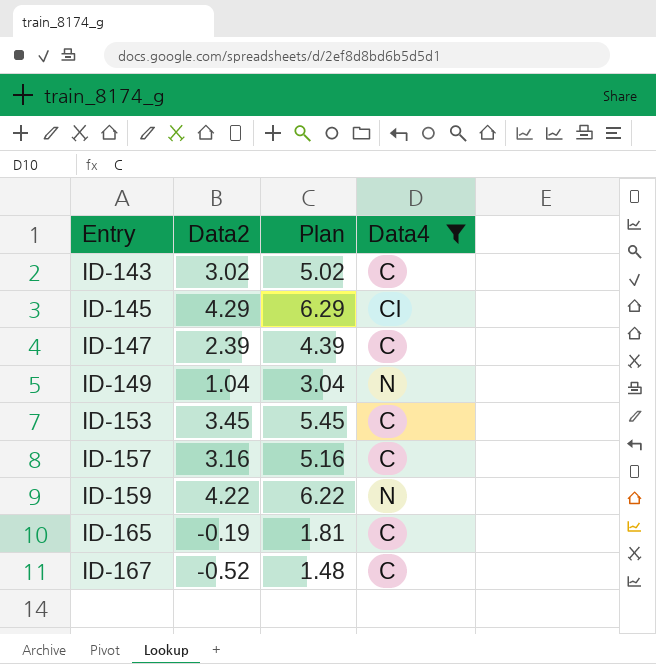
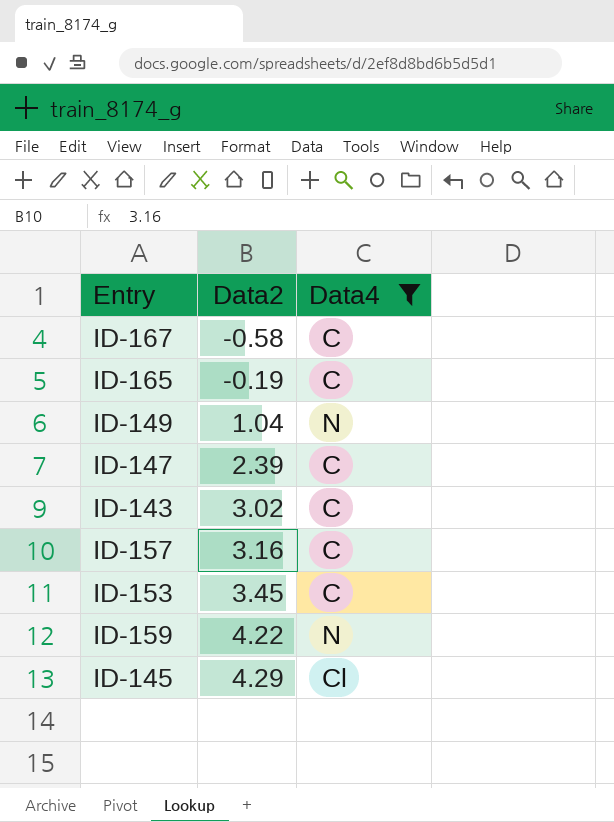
row order: Entry ascending -> Data2 ascending
column Plan | formula: [Data2] + 2 -> none
ID-167 | Data2: -0.52 -> -0.58

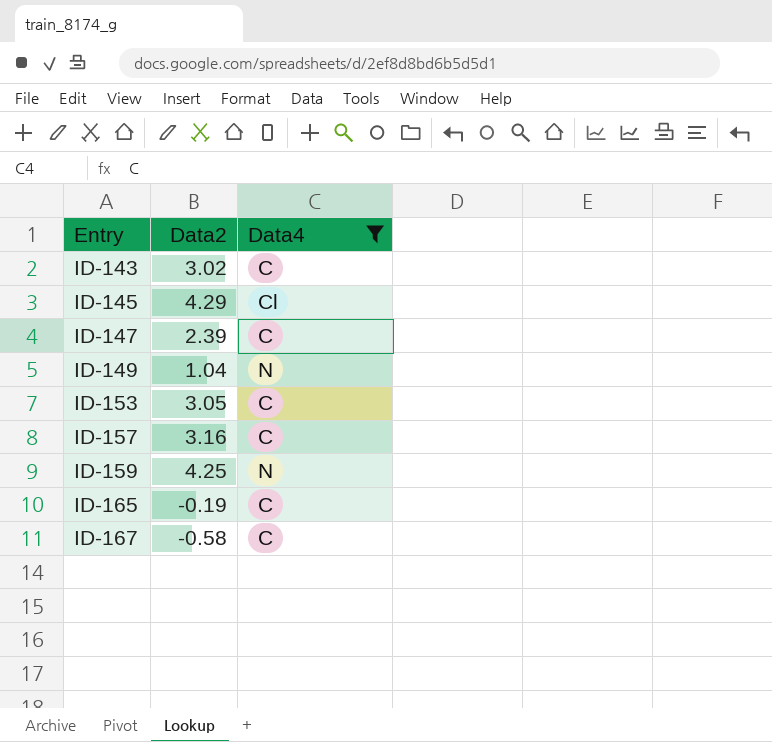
row order: Data2 ascending -> Entry ascending
ID-153 | Data2: 3.45 -> 3.05
ID-159 | Data2: 4.22 -> 4.25

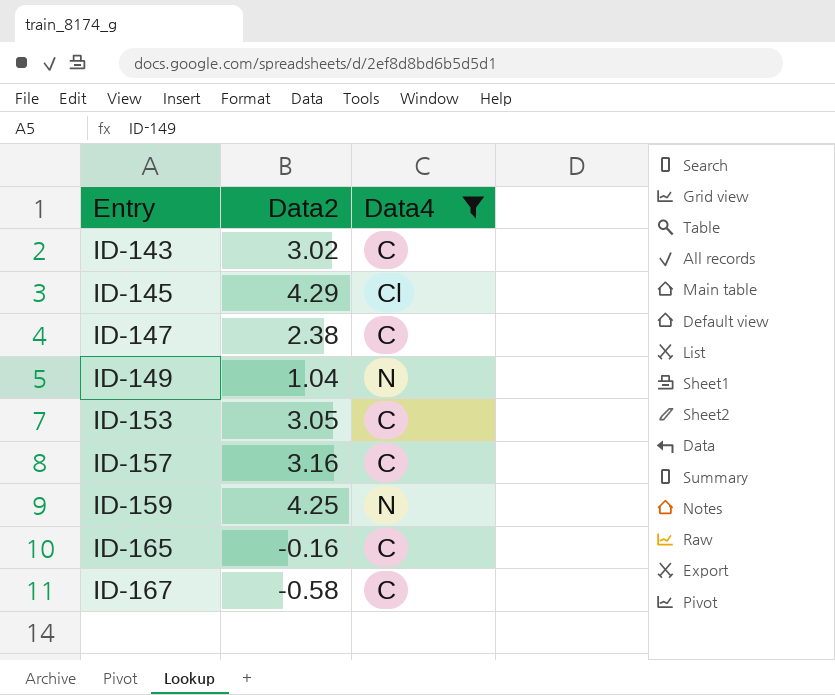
ID-147 | Data2: 2.39 -> 2.38
ID-165 | Data2: -0.19 -> -0.16

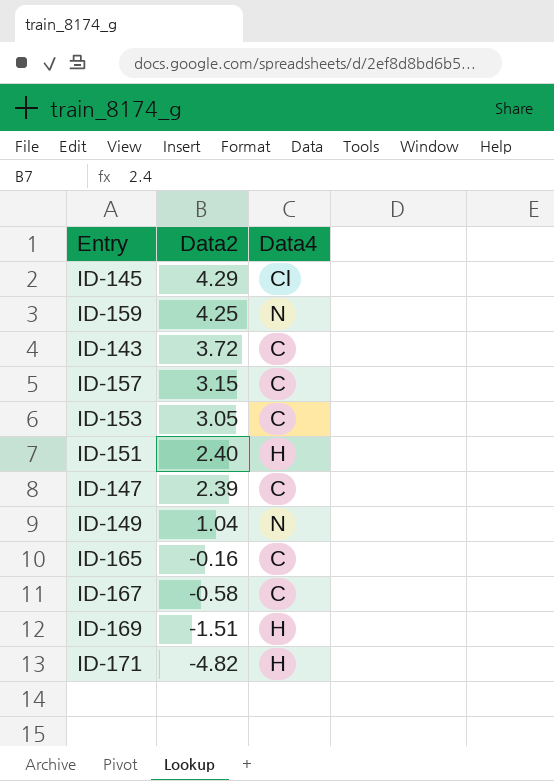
filter: Data4 != H -> none
row order: Entry ascending -> Data2 descending
ID-143 | Data2: 3.02 -> 3.72
ID-157 | Data2: 3.16 -> 3.15
ID-147 | Data2: 2.38 -> 2.39

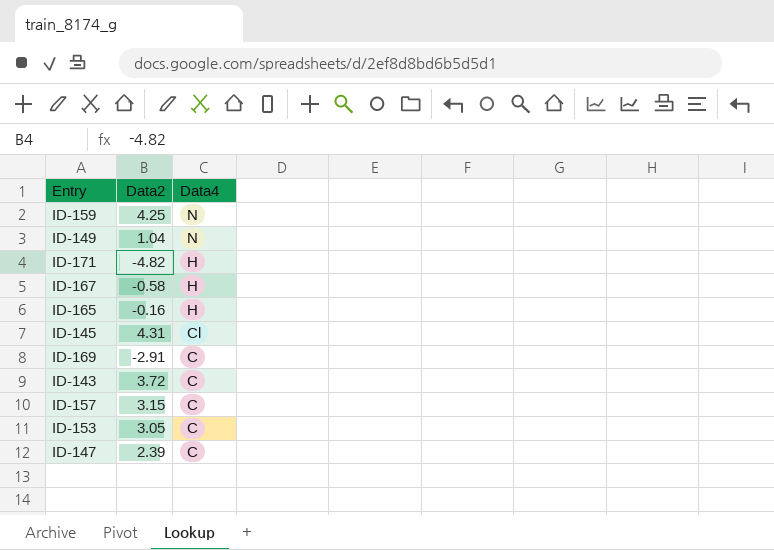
row order: Data2 descending -> Data4 descending
row ID-151: 2.40 | H -> none
ID-167 | Data4: C -> H
ID-165 | Data4: C -> H
ID-145 | Data2: 4.29 -> 4.31
ID-169 | Data2: -1.51 -> -2.91
ID-169 | Data4: H -> C

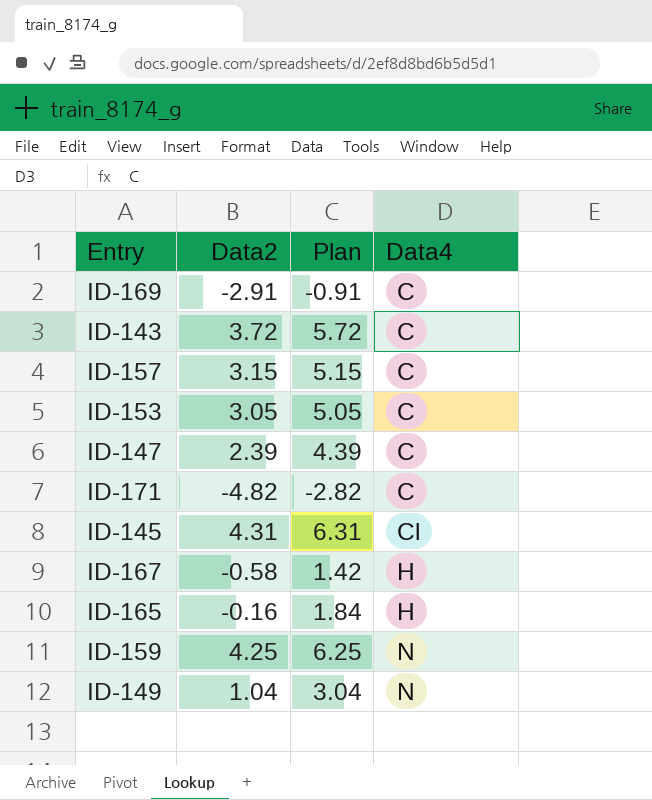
row order: Data4 descending -> Data4 ascending
column Plan | formula: none -> [Data2] + 2
ID-171 | Data4: H -> C

